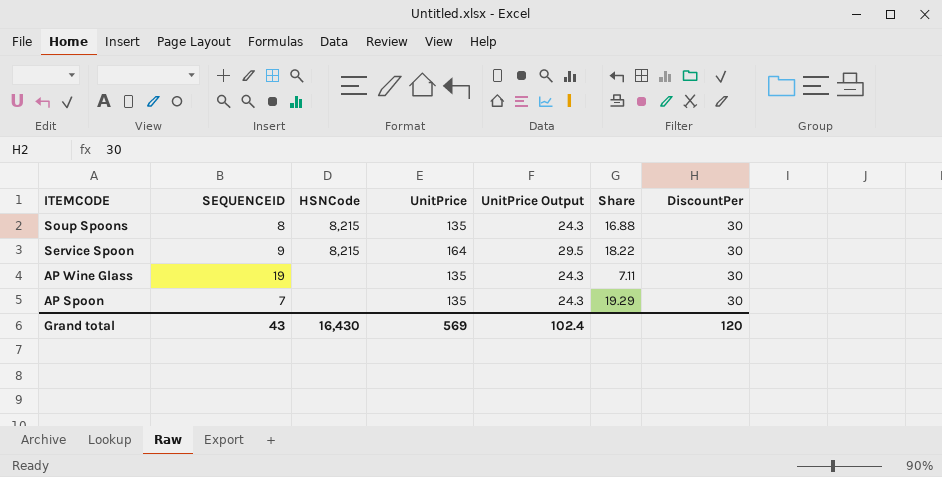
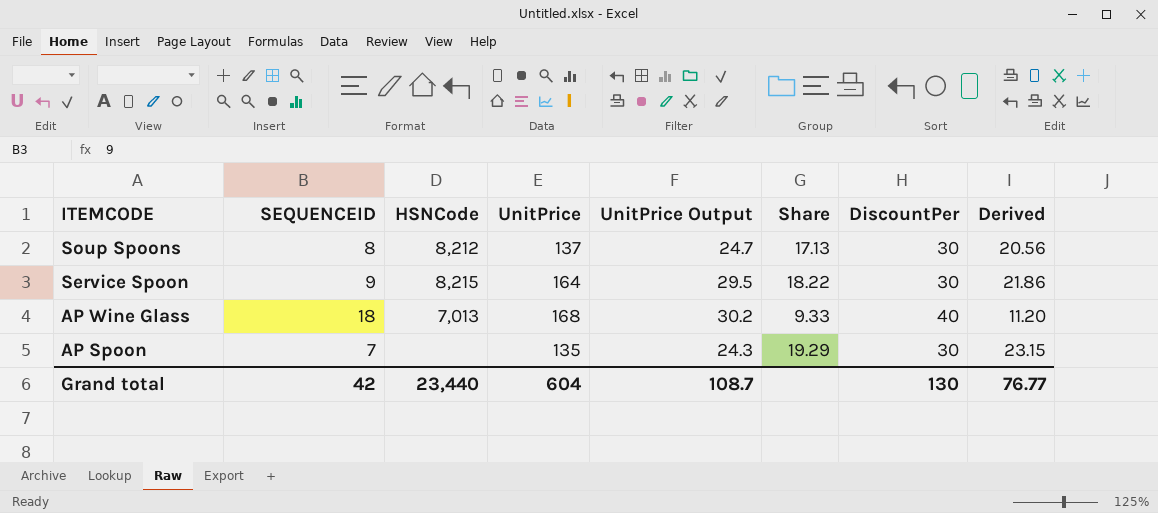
column Derived | formula: none -> [Share] * 1.2
Soup Spoons | HSNCode: 8,215 -> 8,212
Soup Spoons | UnitPrice: 135 -> 137
Soup Spoons | UnitPrice Output: 24.3 -> 24.7
Soup Spoons | Share: 16.88 -> 17.13
AP Wine Glass | SEQUENCEID: 19 -> 18
AP Wine Glass | HSNCode: none -> 7,013
AP Wine Glass | UnitPrice: 135 -> 168
AP Wine Glass | UnitPrice Output: 24.3 -> 30.2
AP Wine Glass | Share: 7.11 -> 9.33
AP Wine Glass | DiscountPer: 30 -> 40
Grand total | SEQUENCEID: 43 -> 42
Grand total | HSNCode: 16,430 -> 23,440
Grand total | UnitPrice: 569 -> 604
Grand total | UnitPrice Output: 102.4 -> 108.7
Grand total | DiscountPer: 120 -> 130

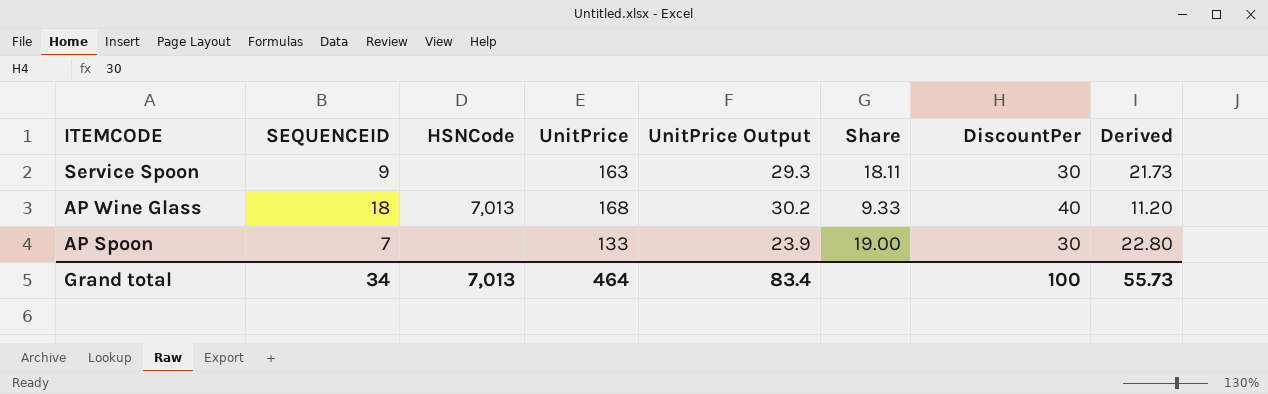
row Soup Spoons: 8 | 8,212 | 137 | 24.7 | 17.13 | 30 | 20.56 -> none
Service Spoon | HSNCode: 8,215 -> none
Service Spoon | UnitPrice: 164 -> 163
Service Spoon | UnitPrice Output: 29.5 -> 29.3
Service Spoon | Share: 18.22 -> 18.11
Service Spoon | Derived: 21.86 -> 21.73
AP Spoon | UnitPrice: 135 -> 133
AP Spoon | UnitPrice Output: 24.3 -> 23.9
AP Spoon | Share: 19.29 -> 19.00
AP Spoon | Derived: 23.15 -> 22.80
Grand total | SEQUENCEID: 42 -> 34
Grand total | HSNCode: 23,440 -> 7,013
Grand total | UnitPrice: 604 -> 464
Grand total | UnitPrice Output: 108.7 -> 83.4
Grand total | DiscountPer: 130 -> 100
Grand total | Derived: 76.77 -> 55.73

